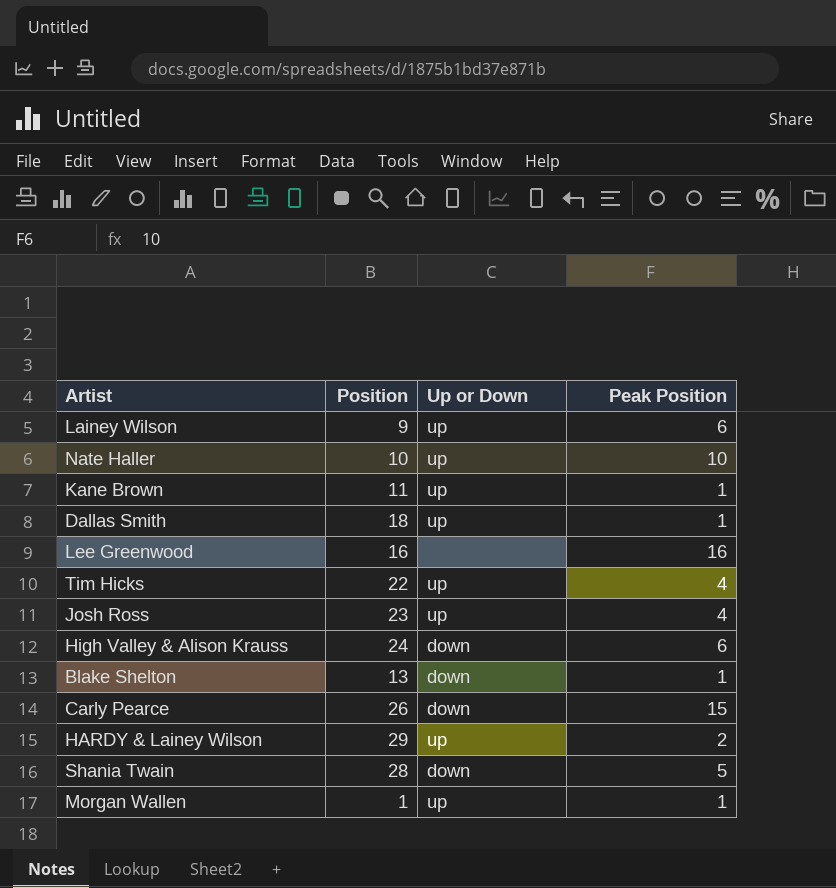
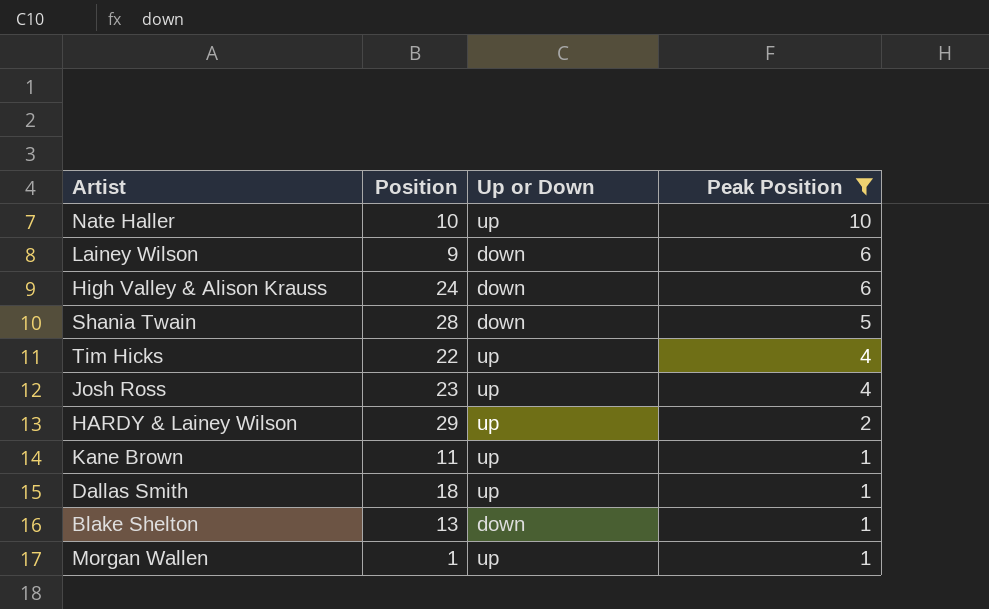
filter: none -> Peak Position <= 10
row order: none -> Peak Position descending
Lainey Wilson | Up or Down: up -> down

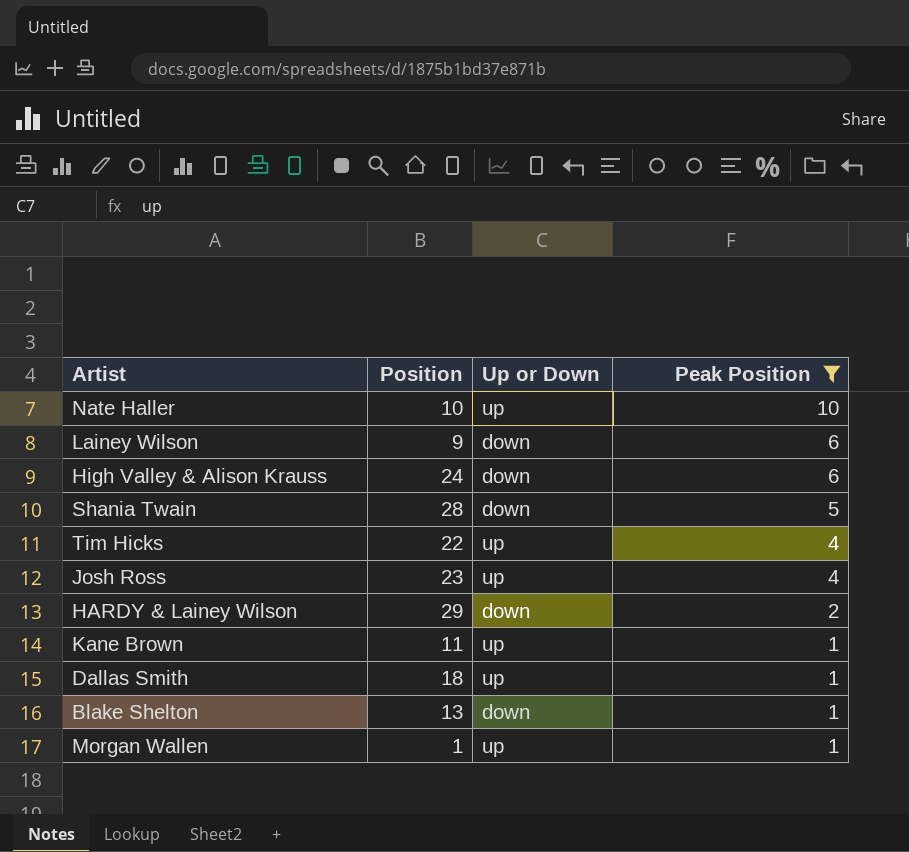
HARDY & Lainey Wilson | Up or Down: up -> down

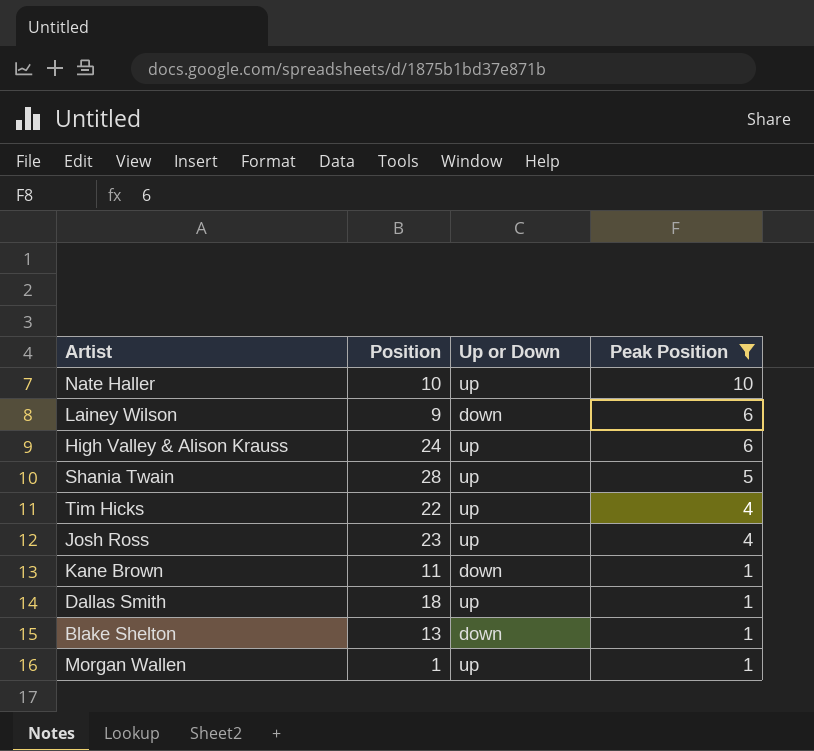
row HARDY & Lainey Wilson: 29 | down | 2 -> none
High Valley & Alison Krauss | Up or Down: down -> up
Shania Twain | Up or Down: down -> up
Kane Brown | Up or Down: up -> down

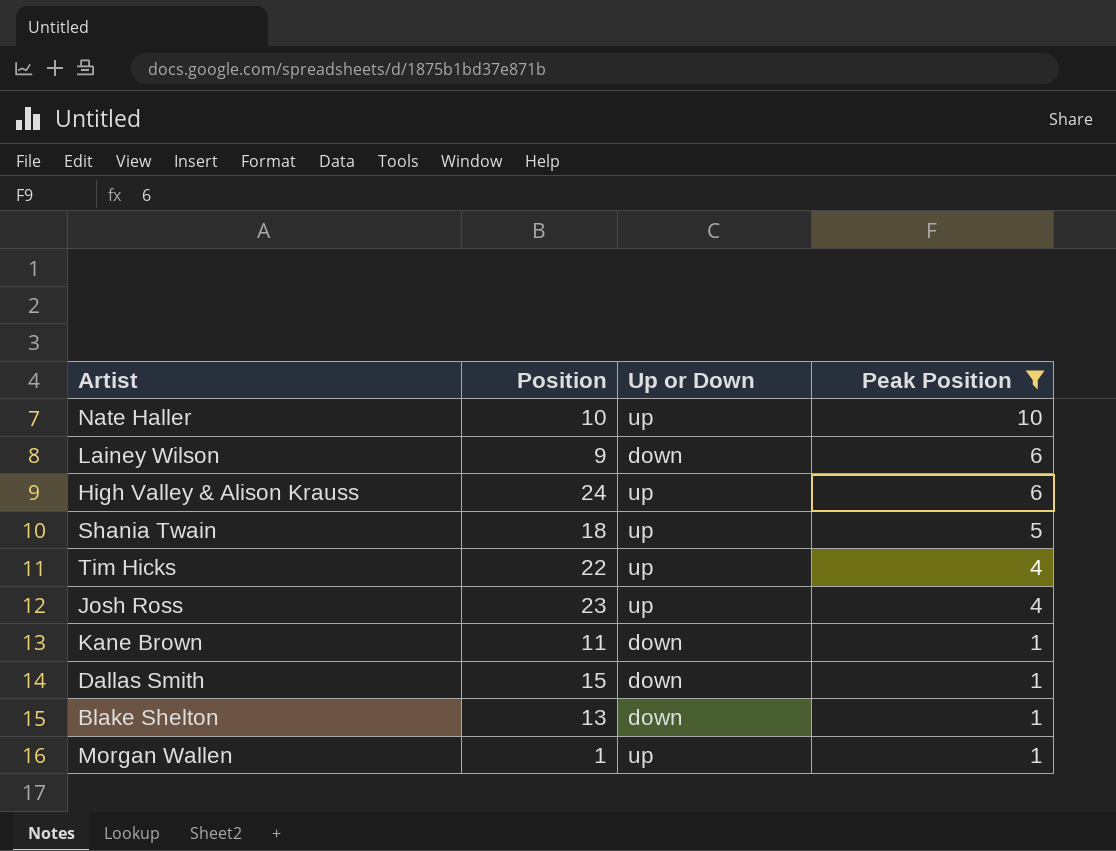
Shania Twain | Position: 28 -> 18
Dallas Smith | Position: 18 -> 15
Dallas Smith | Up or Down: up -> down

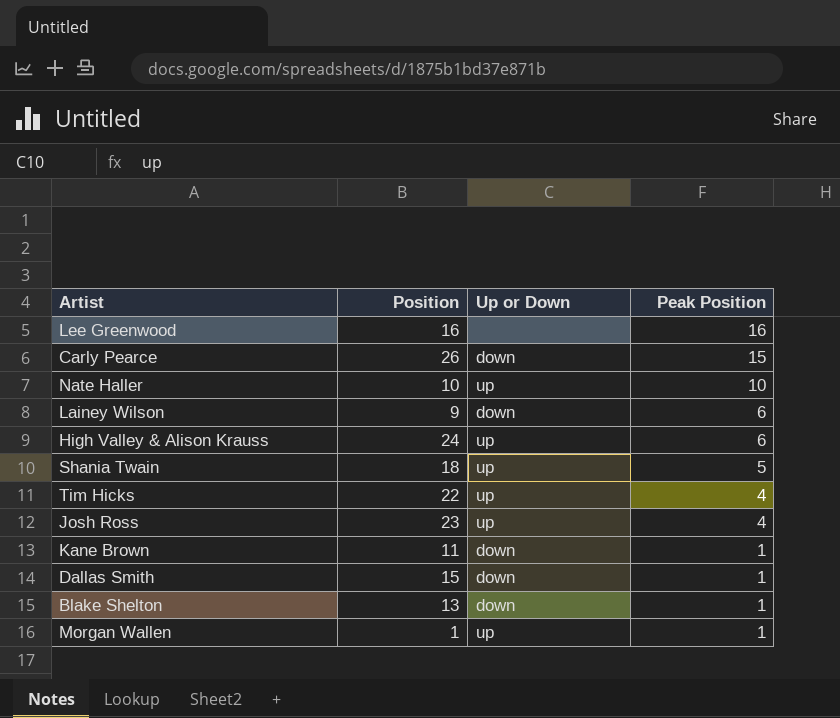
filter: Peak Position <= 10 -> none

